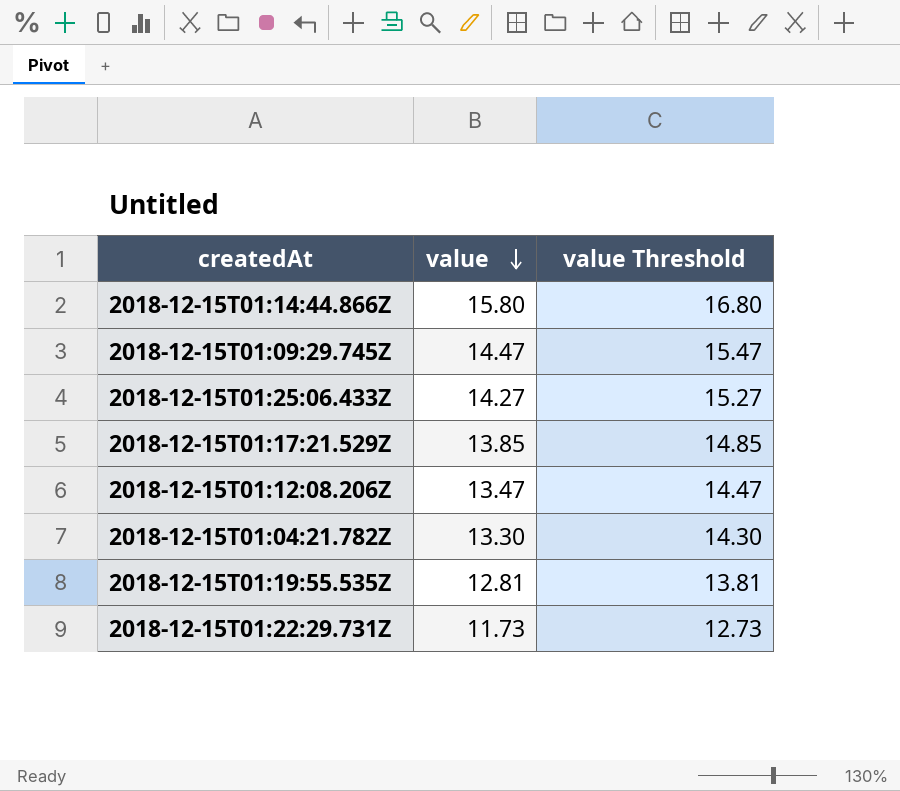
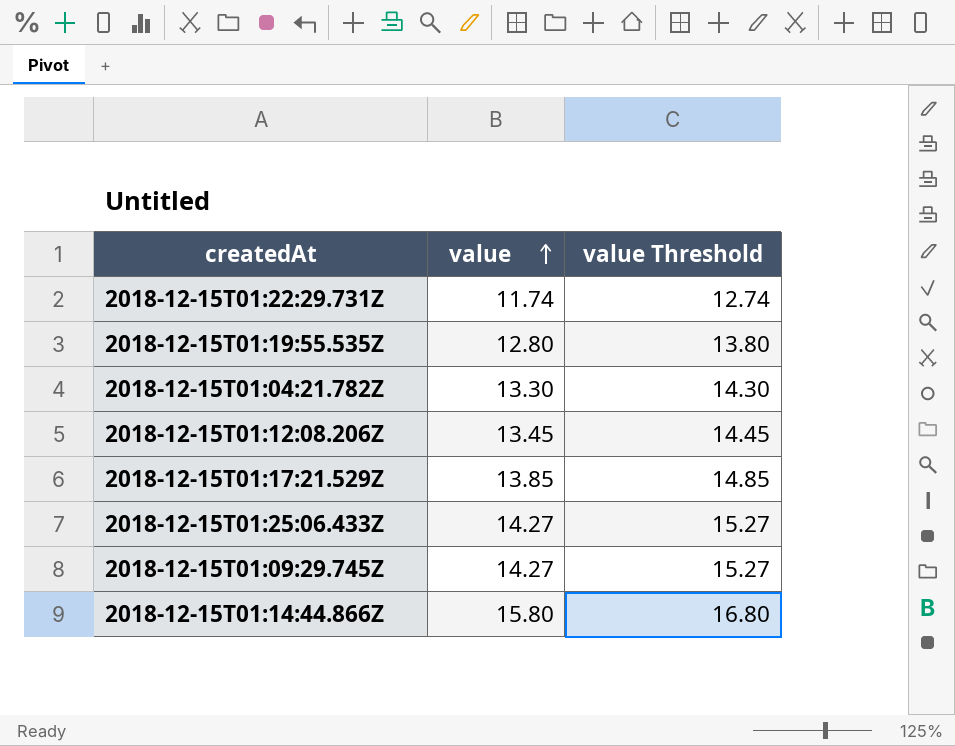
row order: value descending -> value ascending
2018-12-15T01:22:29.731Z | value: 11.73 -> 11.74
2018-12-15T01:22:29.731Z | value Threshold: 12.73 -> 12.74
2018-12-15T01:19:55.535Z | value: 12.81 -> 12.80
2018-12-15T01:19:55.535Z | value Threshold: 13.81 -> 13.80
2018-12-15T01:12:08.206Z | value: 13.47 -> 13.45
2018-12-15T01:12:08.206Z | value Threshold: 14.47 -> 14.45
2018-12-15T01:09:29.745Z | value: 14.47 -> 14.27
2018-12-15T01:09:29.745Z | value Threshold: 15.47 -> 15.27

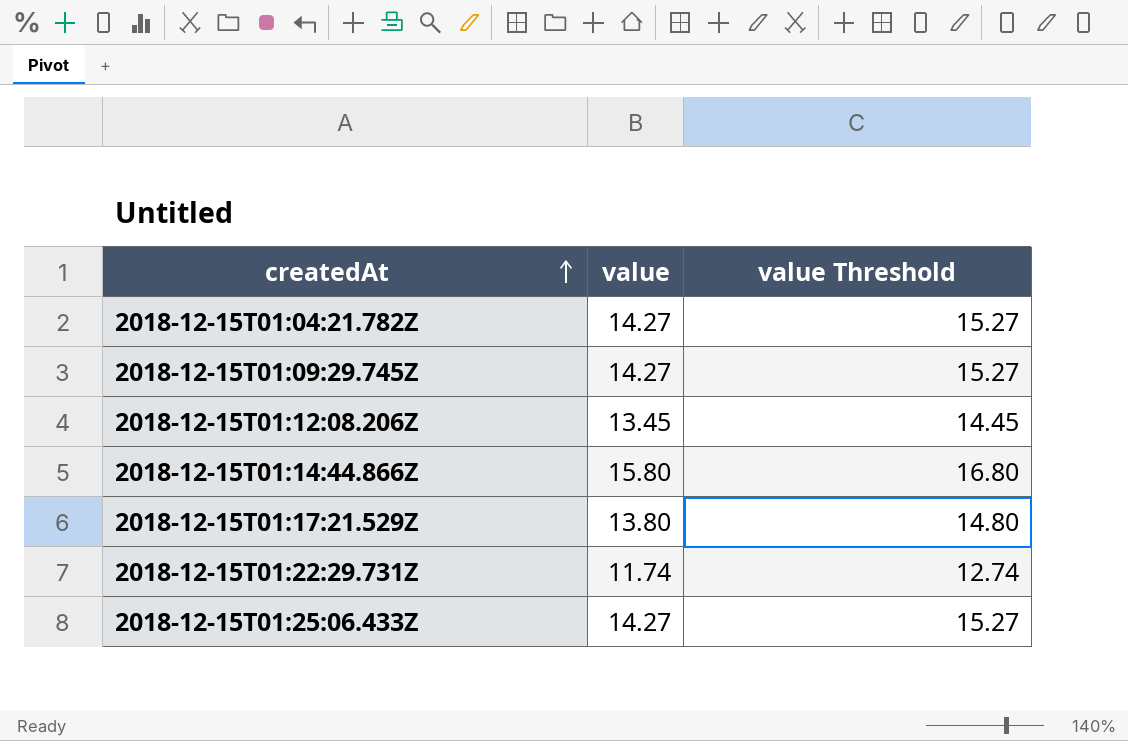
row order: value ascending -> createdAt ascending
row 2018-12-15T01:19:55.535Z: 12.80 | 13.80 -> none
2018-12-15T01:04:21.782Z | value: 13.30 -> 14.27
2018-12-15T01:04:21.782Z | value Threshold: 14.30 -> 15.27
2018-12-15T01:17:21.529Z | value: 13.85 -> 13.80
2018-12-15T01:17:21.529Z | value Threshold: 14.85 -> 14.80

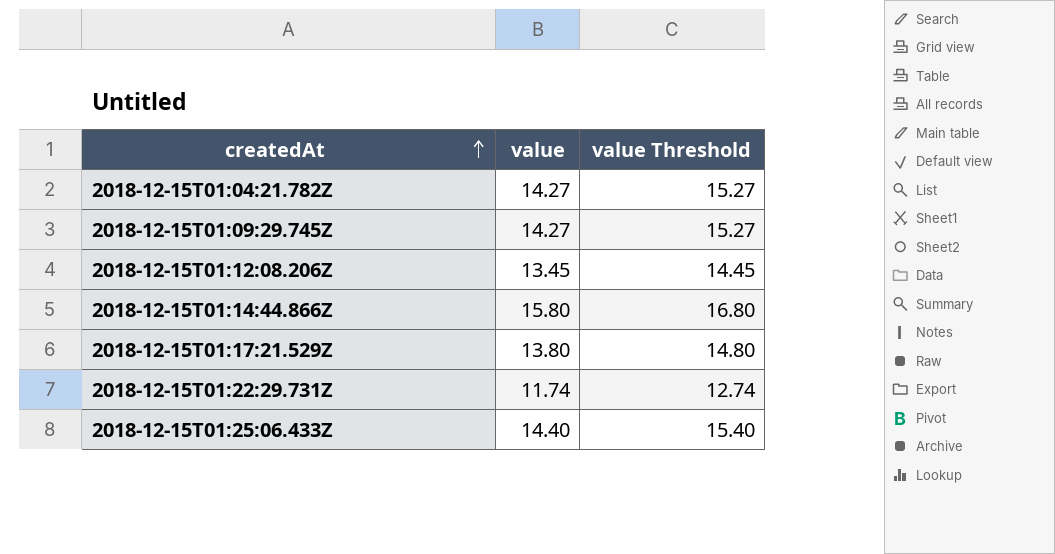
2018-12-15T01:25:06.433Z | value: 14.27 -> 14.40
2018-12-15T01:25:06.433Z | value Threshold: 15.27 -> 15.40

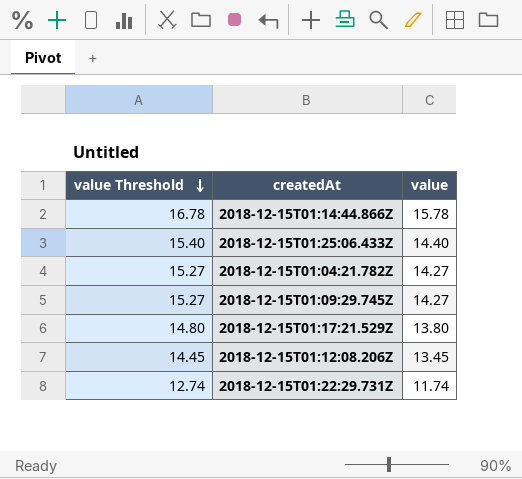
row order: createdAt ascending -> value Threshold descending
column value Threshold | position: 3 -> 1
2018-12-15T01:14:44.866Z | value Threshold: 16.80 -> 16.78
2018-12-15T01:14:44.866Z | value: 15.80 -> 15.78

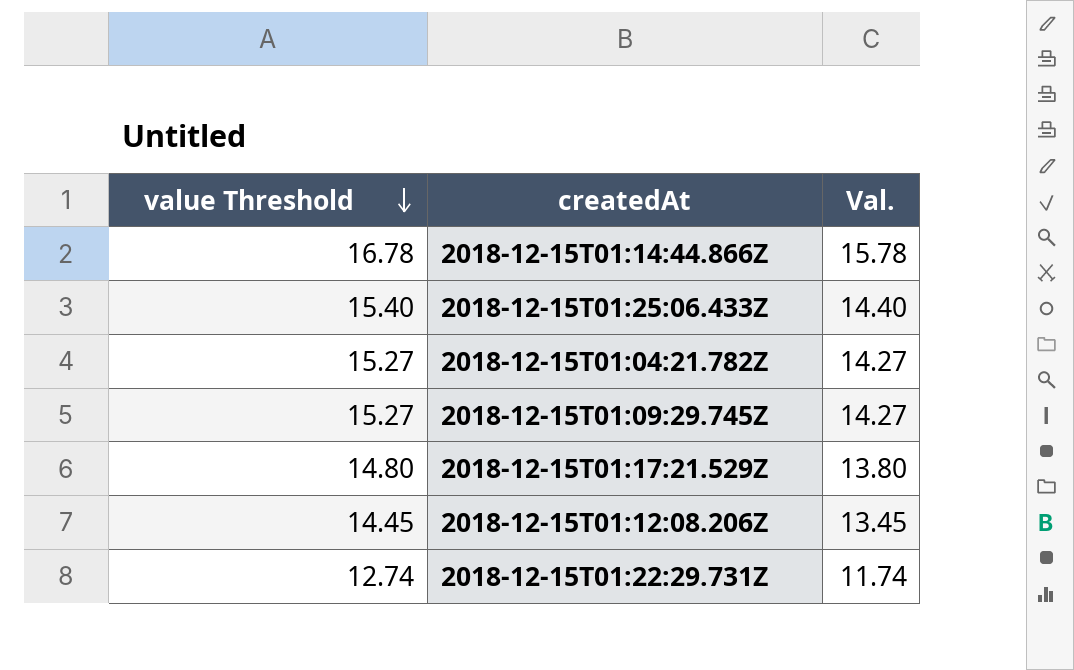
column name: value -> Val.

